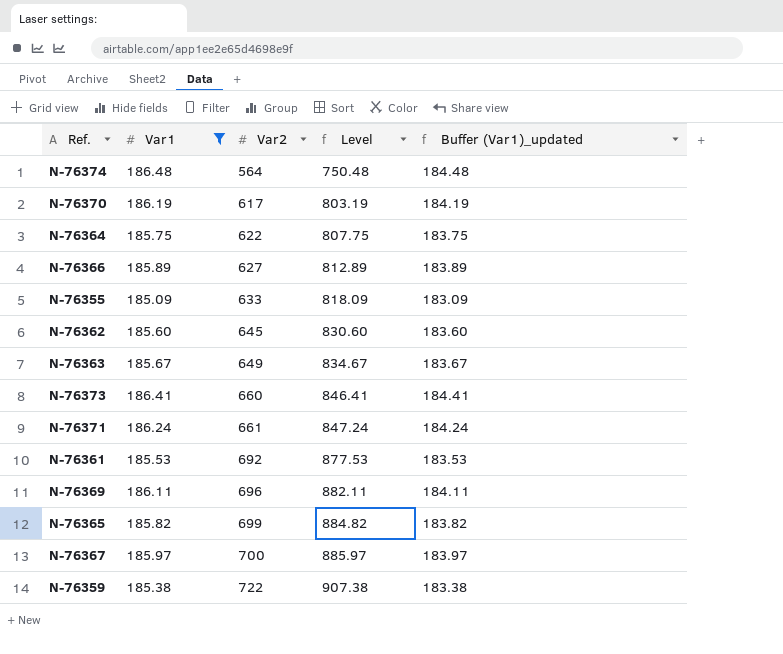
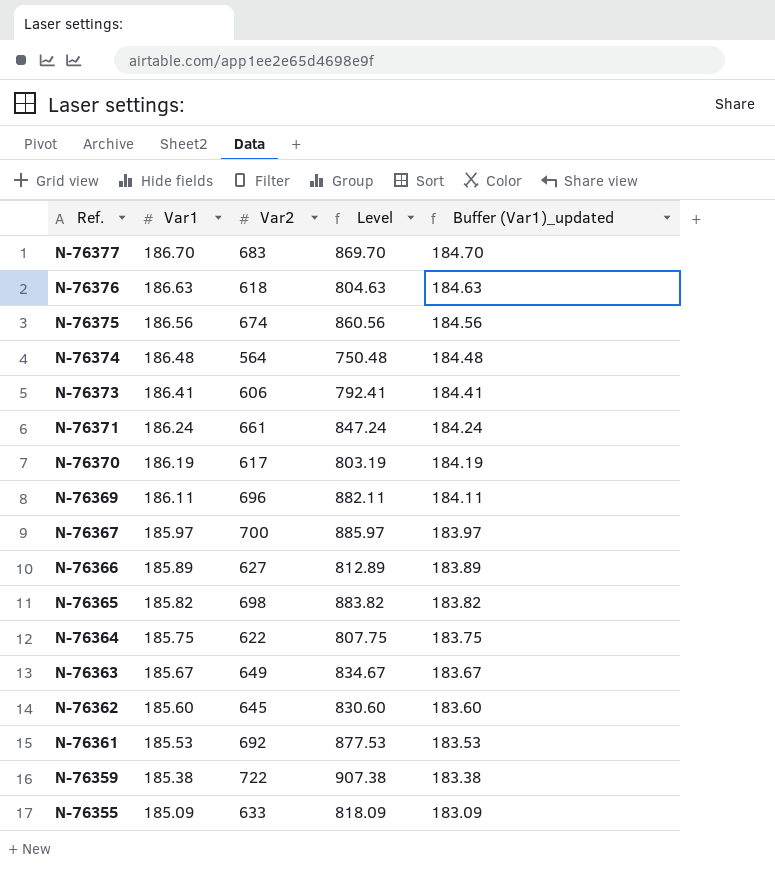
filter: Var1 <= 186.48 -> none
row order: Var2 ascending -> Ref. descending
N-76373 | Var2: 660 -> 606
N-76373 | Level: 846.41 -> 792.41
N-76365 | Var2: 699 -> 698
N-76365 | Level: 884.82 -> 883.82

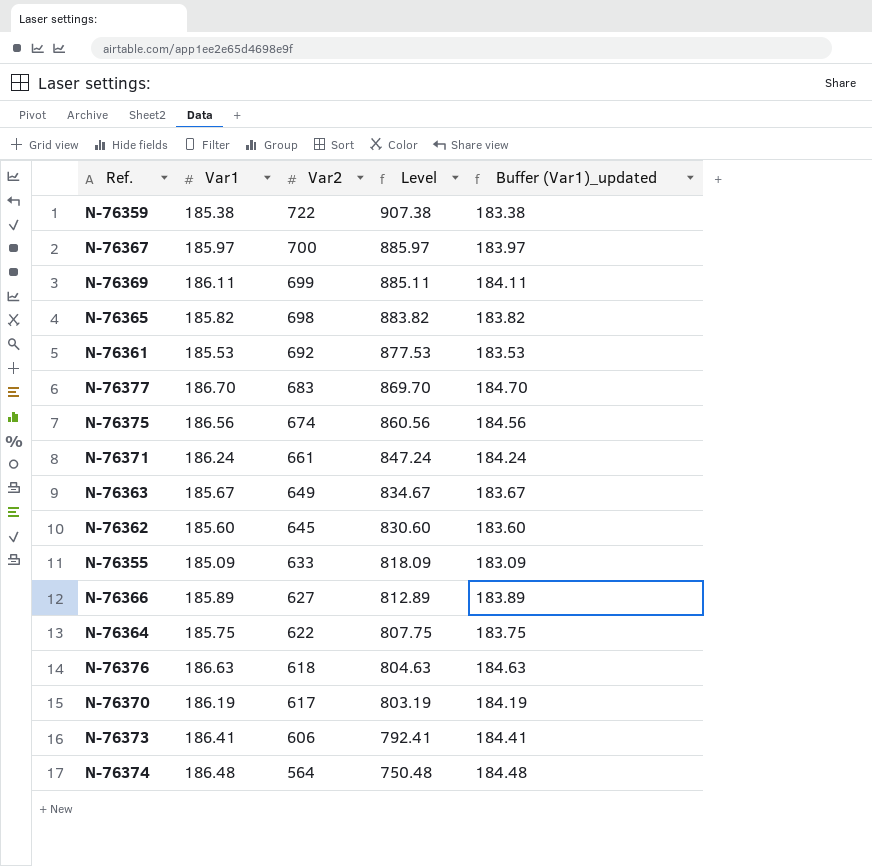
row order: Ref. descending -> Var2 descending
N-76369 | Var2: 696 -> 699
N-76369 | Level: 882.11 -> 885.11

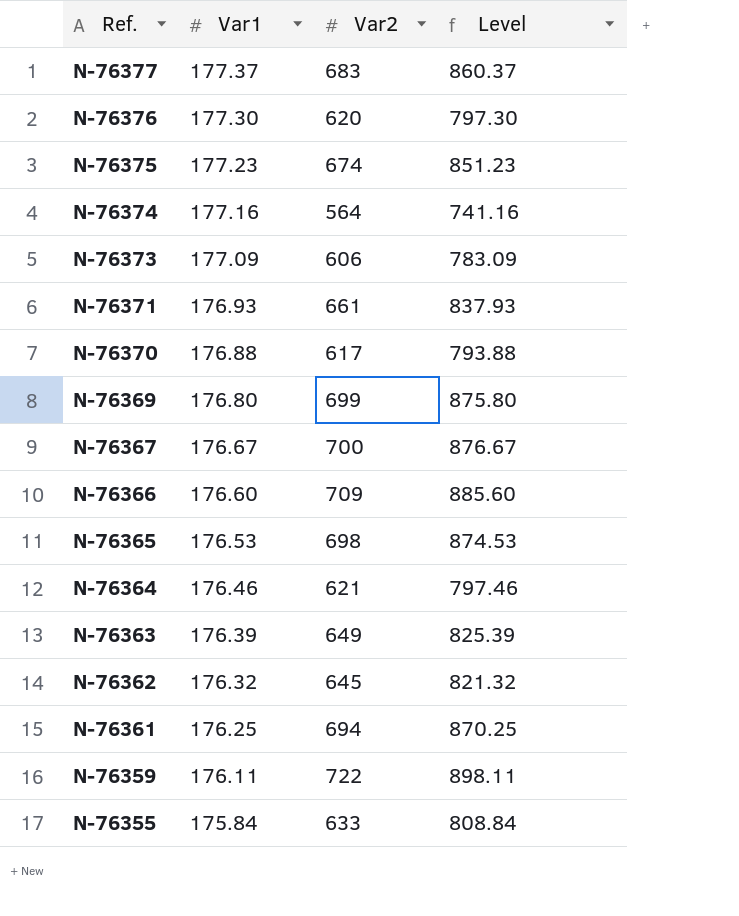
row order: Var2 descending -> Ref. descending
column Buffer (Var1)_updated | formula: [Var1] - 2 -> none
N-76377 | Var1: 186.70 -> 177.37
N-76377 | Level: 869.70 -> 860.37
N-76376 | Var1: 186.63 -> 177.30
N-76376 | Var2: 618 -> 620
N-76376 | Level: 804.63 -> 797.30
N-76375 | Var1: 186.56 -> 177.23
N-76375 | Level: 860.56 -> 851.23
N-76374 | Var1: 186.48 -> 177.16
N-76374 | Level: 750.48 -> 741.16
N-76373 | Var1: 186.41 -> 177.09
N-76373 | Level: 792.41 -> 783.09
N-76371 | Var1: 186.24 -> 176.93
N-76371 | Level: 847.24 -> 837.93
N-76370 | Var1: 186.19 -> 176.88
N-76370 | Level: 803.19 -> 793.88
N-76369 | Var1: 186.11 -> 176.80
N-76369 | Level: 885.11 -> 875.80
N-76367 | Var1: 185.97 -> 176.67
N-76367 | Level: 885.97 -> 876.67
N-76366 | Var1: 185.89 -> 176.60
N-76366 | Var2: 627 -> 709
N-76366 | Level: 812.89 -> 885.60
N-76365 | Var1: 185.82 -> 176.53
N-76365 | Level: 883.82 -> 874.53
N-76364 | Var1: 185.75 -> 176.46
N-76364 | Var2: 622 -> 621
N-76364 | Level: 807.75 -> 797.46
N-76363 | Var1: 185.67 -> 176.39
N-76363 | Level: 834.67 -> 825.39
N-76362 | Var1: 185.60 -> 176.32
N-76362 | Level: 830.60 -> 821.32
N-76361 | Var1: 185.53 -> 176.25
N-76361 | Var2: 692 -> 694
N-76361 | Level: 877.53 -> 870.25
N-76359 | Var1: 185.38 -> 176.11
N-76359 | Level: 907.38 -> 898.11
N-76355 | Var1: 185.09 -> 175.84
N-76355 | Level: 818.09 -> 808.84

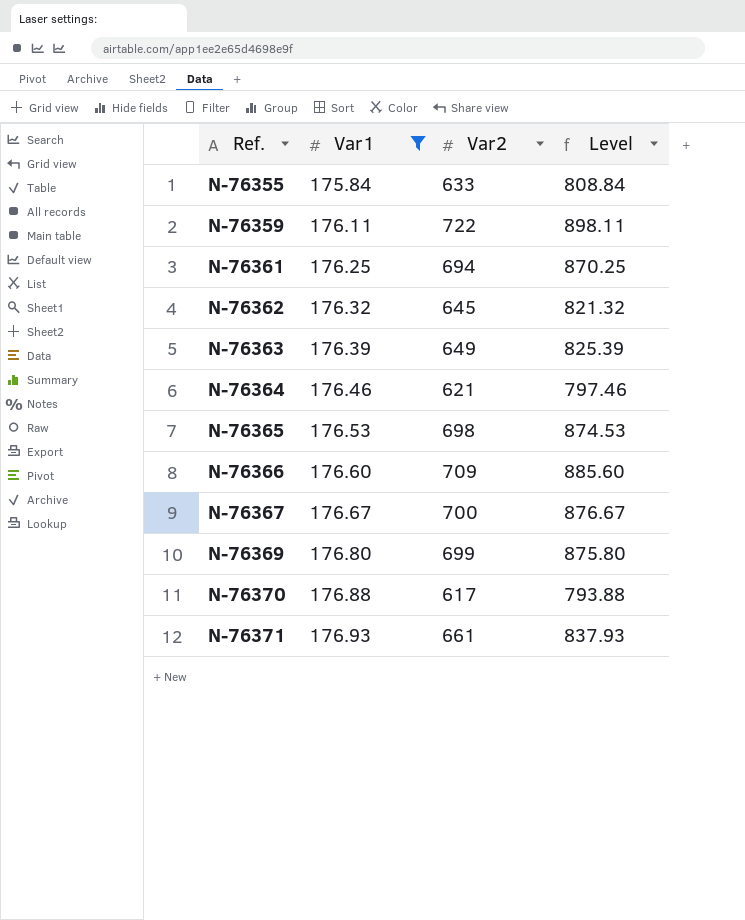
filter: none -> Var1 <= 176.93
row order: Ref. descending -> Ref. ascending

